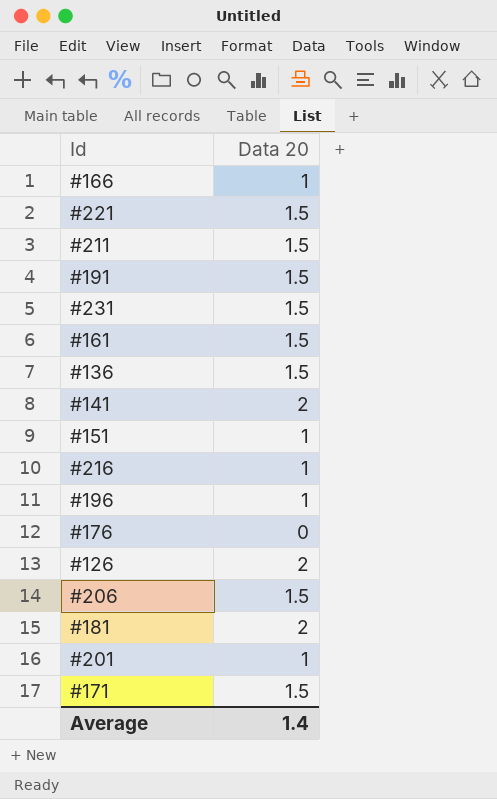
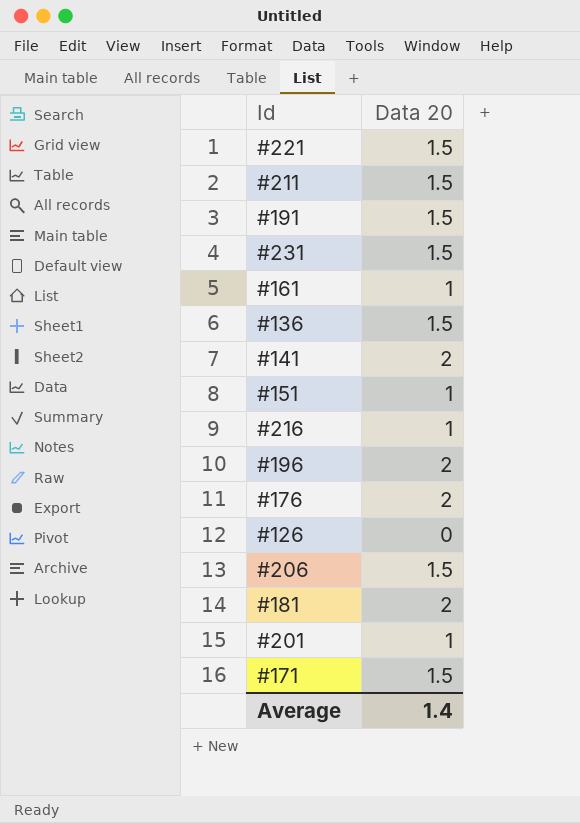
row #166: 1 -> none
#161 | Data 20: 1.5 -> 1
#196 | Data 20: 1 -> 2
#176 | Data 20: 0 -> 2
#126 | Data 20: 2 -> 0

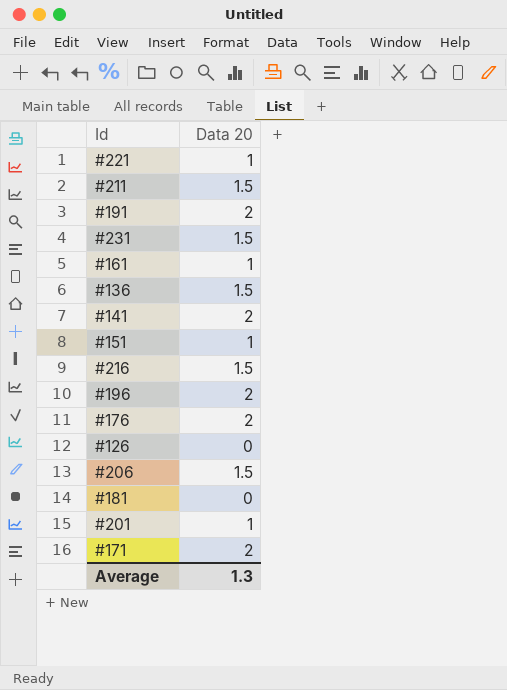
#221 | Data 20: 1.5 -> 1
#191 | Data 20: 1.5 -> 2
#216 | Data 20: 1 -> 1.5
#181 | Data 20: 2 -> 0
#171 | Data 20: 1.5 -> 2
Average | Data 20: 1.4 -> 1.3

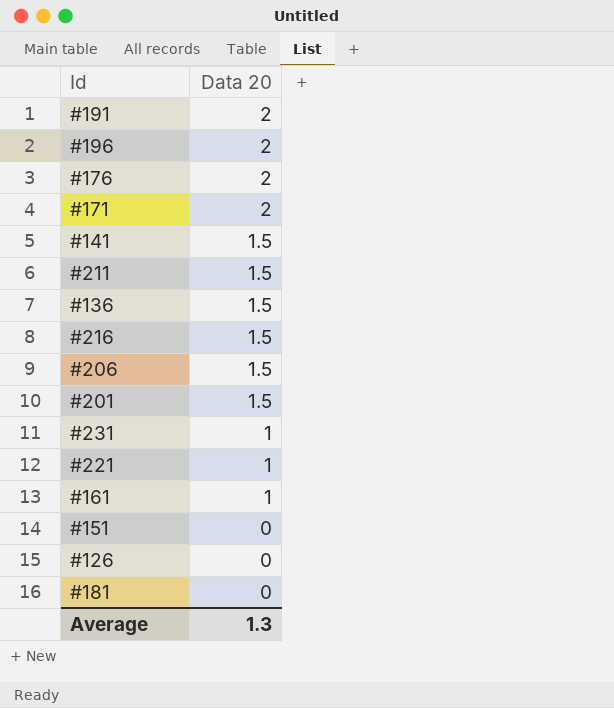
row order: none -> Data 20 descending
#141 | Data 20: 2 -> 1.5
#201 | Data 20: 1 -> 1.5
#231 | Data 20: 1.5 -> 1
#151 | Data 20: 1 -> 0

